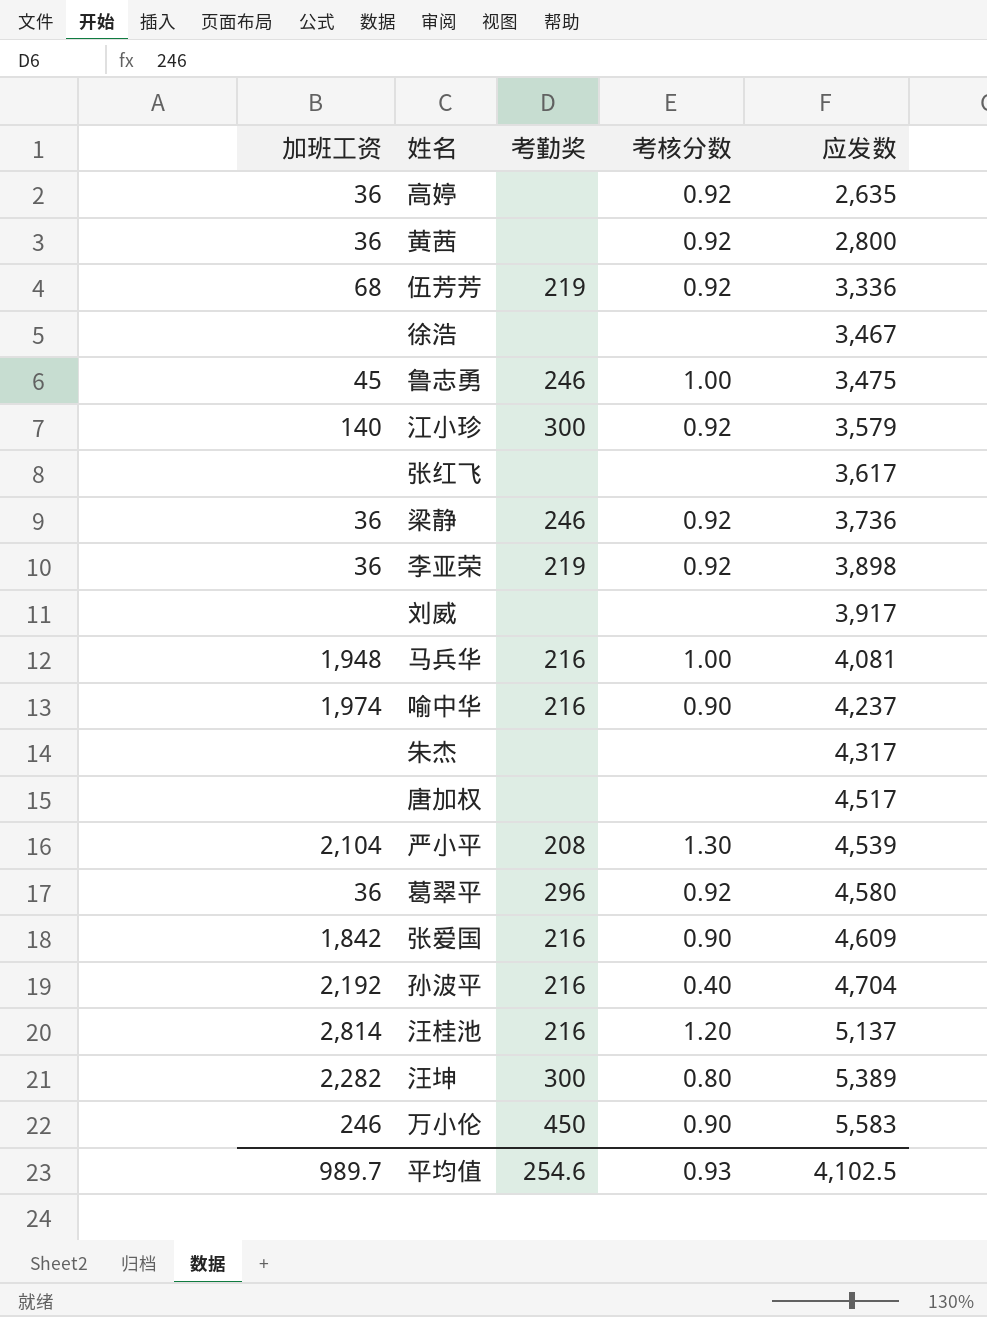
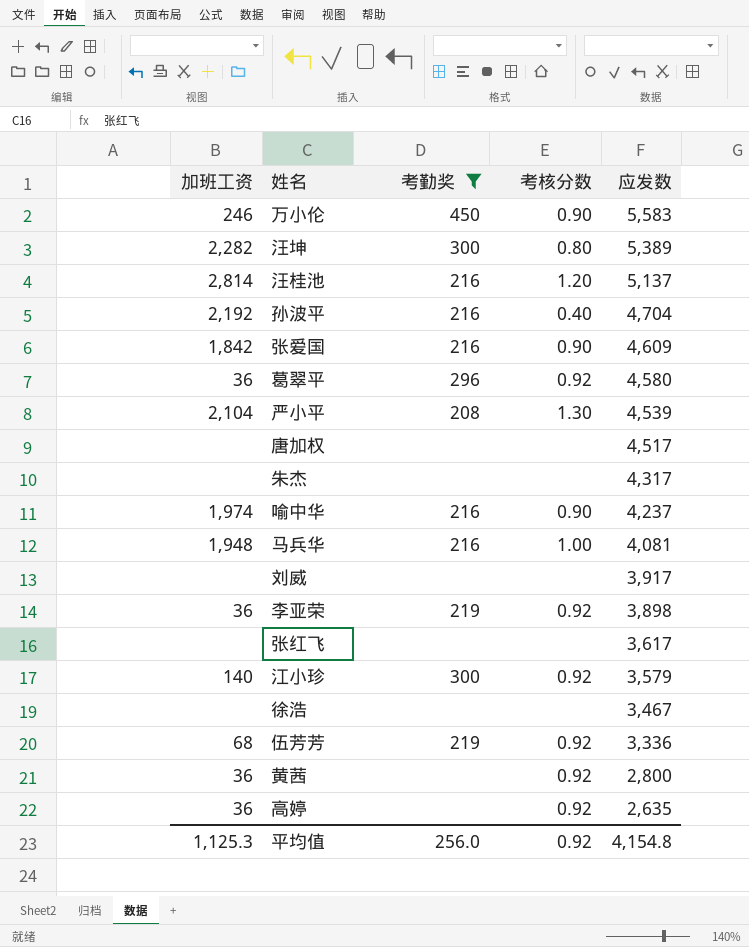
filter: none -> 考勤奖 != 246
row order: 应发数 ascending -> 应发数 descending
平均值 | 加班工资: 989.7 -> 1,125.3
平均值 | 考勤奖: 254.6 -> 256.0
平均值 | 考核分数: 0.93 -> 0.92
平均值 | 应发数: 4,102.5 -> 4,154.8

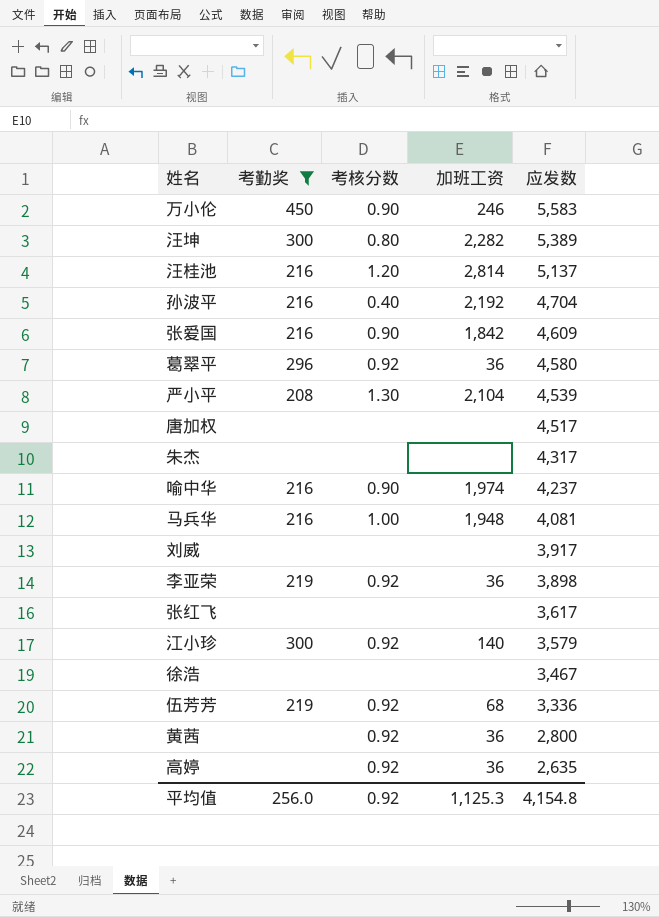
column 加班工资 | position: 1 -> 4

